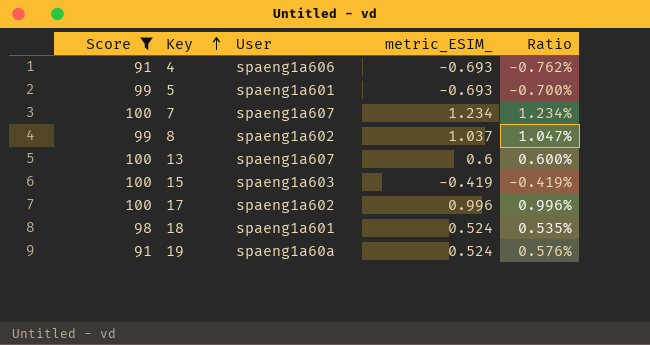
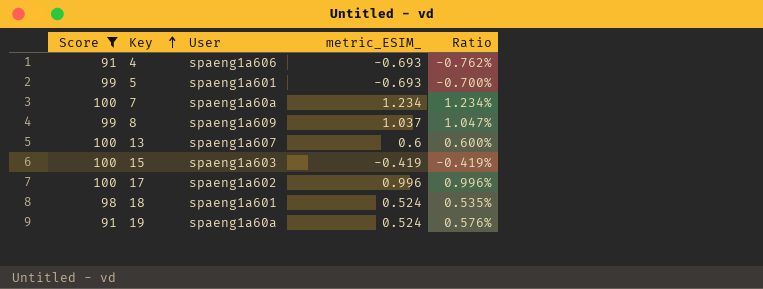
7 | User: spaeng1a607 -> spaeng1a60a
8 | User: spaeng1a602 -> spaeng1a609

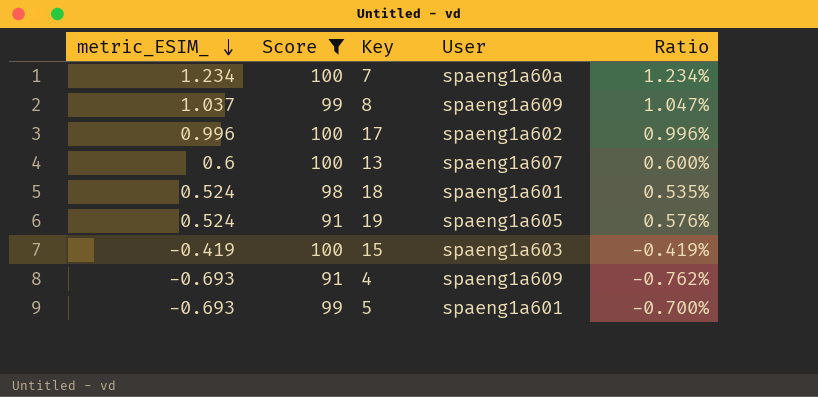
row order: Key ascending -> metric_ESIM_ descending
column metric_ESIM_ | position: 4 -> 1
19 | User: spaeng1a60a -> spaeng1a605
4 | User: spaeng1a606 -> spaeng1a609

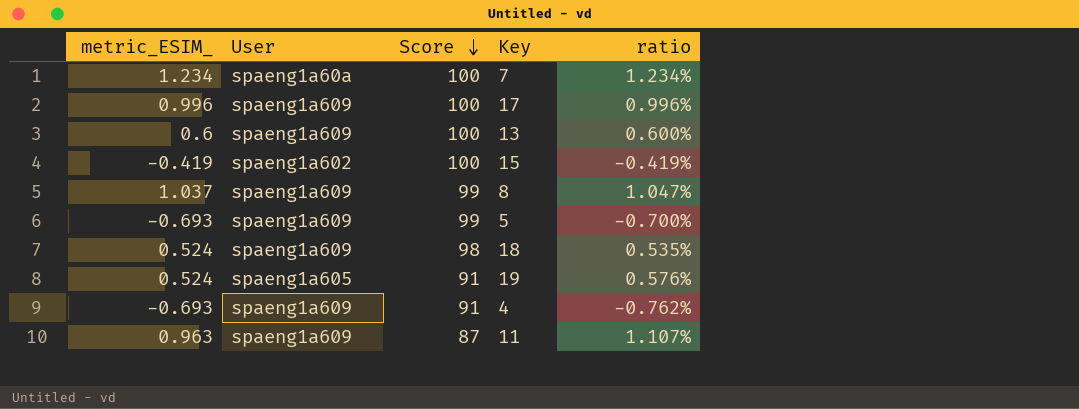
filter: Score != 87 -> none
row order: metric_ESIM_ descending -> Score descending
column User | position: 4 -> 2
column name: Ratio -> ratio
17 | User: spaeng1a602 -> spaeng1a609
13 | User: spaeng1a607 -> spaeng1a609
15 | User: spaeng1a603 -> spaeng1a602
5 | User: spaeng1a601 -> spaeng1a609
18 | User: spaeng1a601 -> spaeng1a609

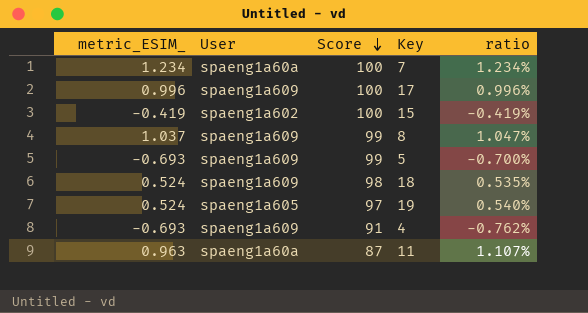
row 13: 0.6 | spaeng1a609 | 100 | 0.600% -> none
19 | Score: 91 -> 97
19 | ratio: 0.576% -> 0.540%
11 | User: spaeng1a609 -> spaeng1a60a

